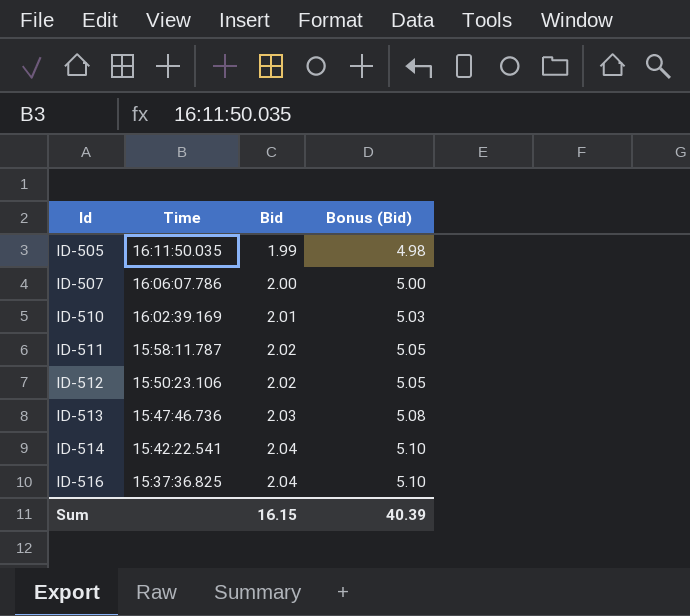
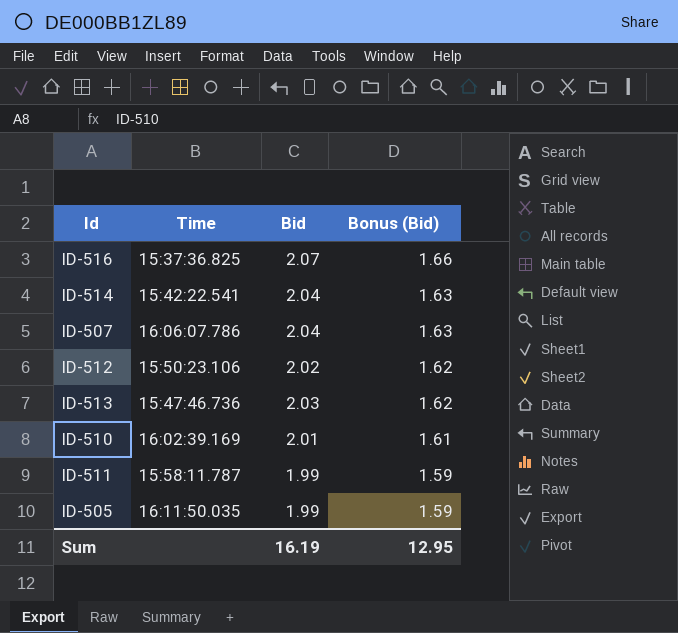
row order: Id ascending -> Bonus (Bid) descending
column Bonus (Bid) | formula: [Bid] * 2.5 -> [Bid] * 0.8
ID-516 | Bid: 2.04 -> 2.07
ID-507 | Bid: 2.00 -> 2.04
ID-511 | Bid: 2.02 -> 1.99
Sum | Bid: 16.15 -> 16.19
Sum | Bonus (Bid): 40.39 -> 12.95

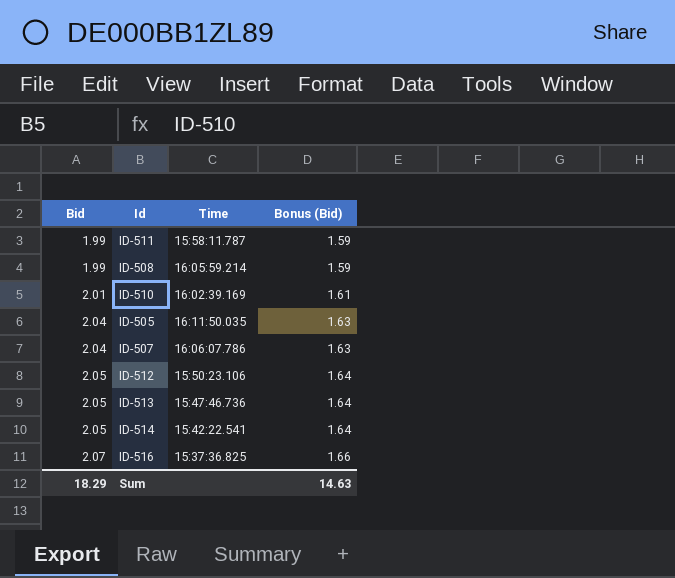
row order: Bonus (Bid) descending -> Bid ascending
column Bid | position: 3 -> 1
row ID-508: none -> 1.99 | 16:05:59.214 | 1.59
ID-505 | Bid: 1.99 -> 2.04
ID-505 | Bonus (Bid): 1.59 -> 1.63
ID-512 | Bid: 2.02 -> 2.05
ID-512 | Bonus (Bid): 1.62 -> 1.64
ID-513 | Bid: 2.03 -> 2.05
ID-513 | Bonus (Bid): 1.62 -> 1.64
ID-514 | Bid: 2.04 -> 2.05
ID-514 | Bonus (Bid): 1.63 -> 1.64
Sum | Bid: 16.19 -> 18.29
Sum | Bonus (Bid): 12.95 -> 14.63

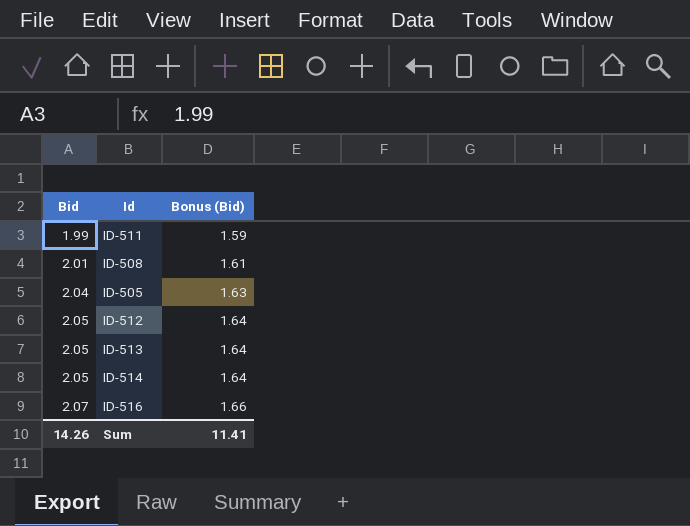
column Time | position: 3 -> none
row ID-510: 2.01 | 16:02:39.169 | 1.61 -> none
row ID-507: 2.04 | 16:06:07.786 | 1.63 -> none
ID-508 | Bid: 1.99 -> 2.01
ID-508 | Bonus (Bid): 1.59 -> 1.61
Sum | Bid: 18.29 -> 14.26
Sum | Bonus (Bid): 14.63 -> 11.41

